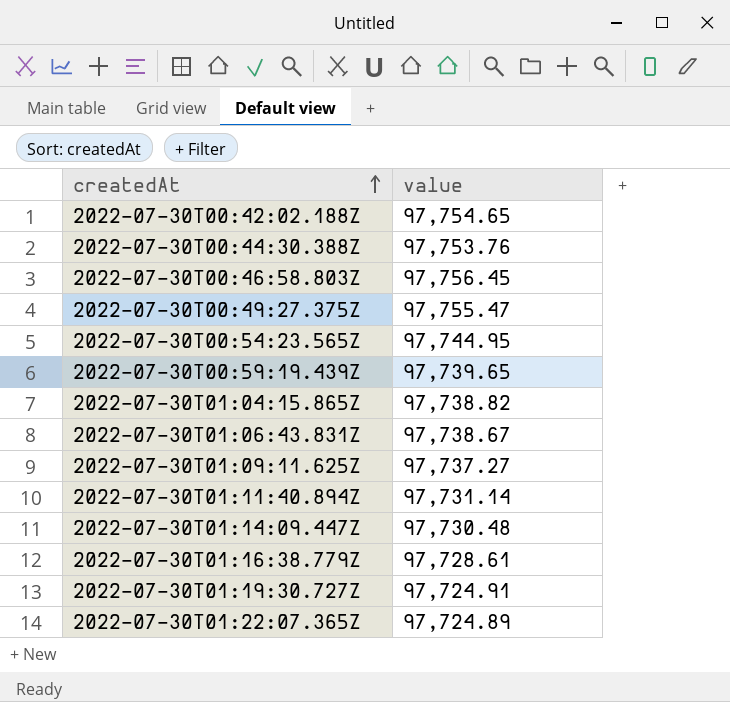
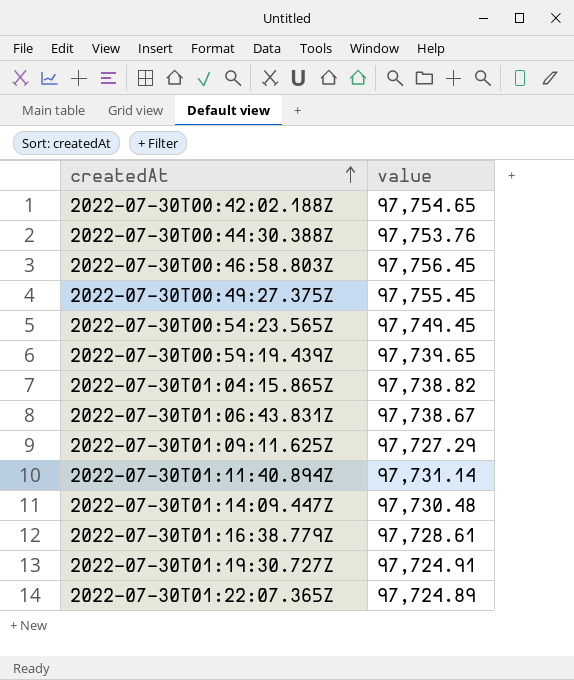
2022-07-30T00:49:27.375Z | value: 97,755.47 -> 97,755.45
2022-07-30T00:54:23.565Z | value: 97,744.95 -> 97,749.45
2022-07-30T01:09:11.625Z | value: 97,737.27 -> 97,727.29

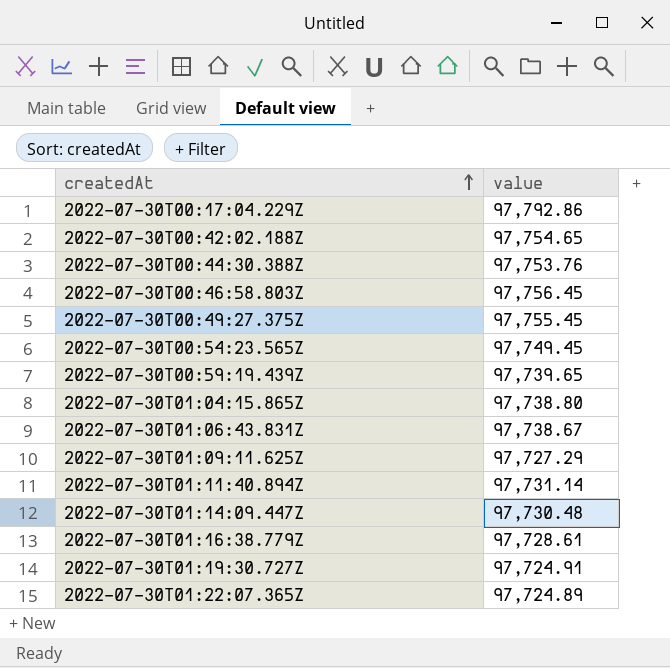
row 2022-07-30T00:17:04.229Z: none -> 97,792.86
2022-07-30T01:04:15.865Z | value: 97,738.82 -> 97,738.80

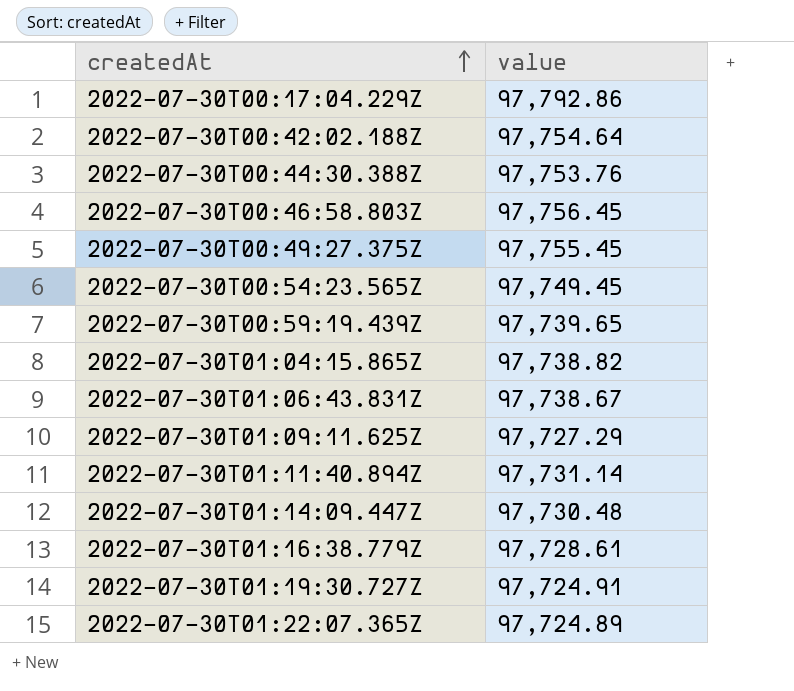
2022-07-30T00:42:02.188Z | value: 97,754.65 -> 97,754.64
2022-07-30T01:04:15.865Z | value: 97,738.80 -> 97,738.82

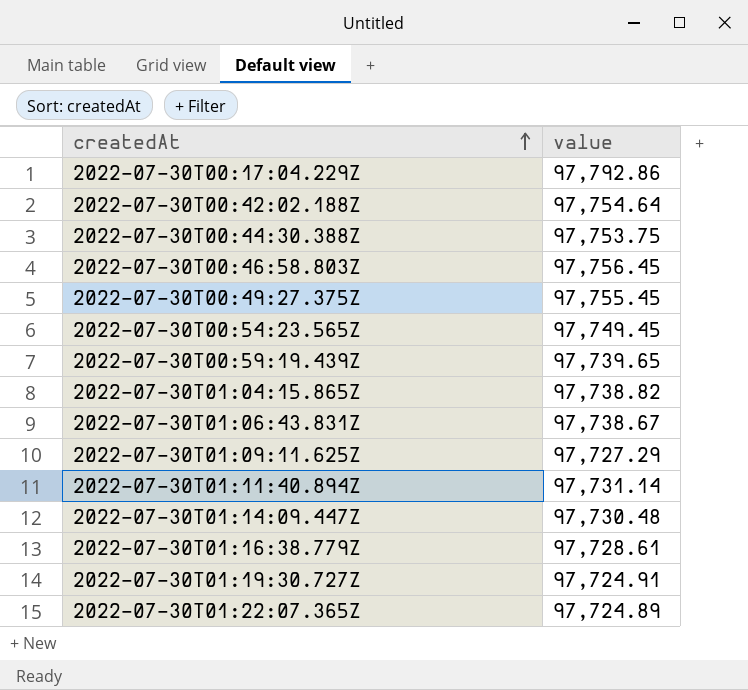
2022-07-30T00:44:30.388Z | value: 97,753.76 -> 97,753.75

